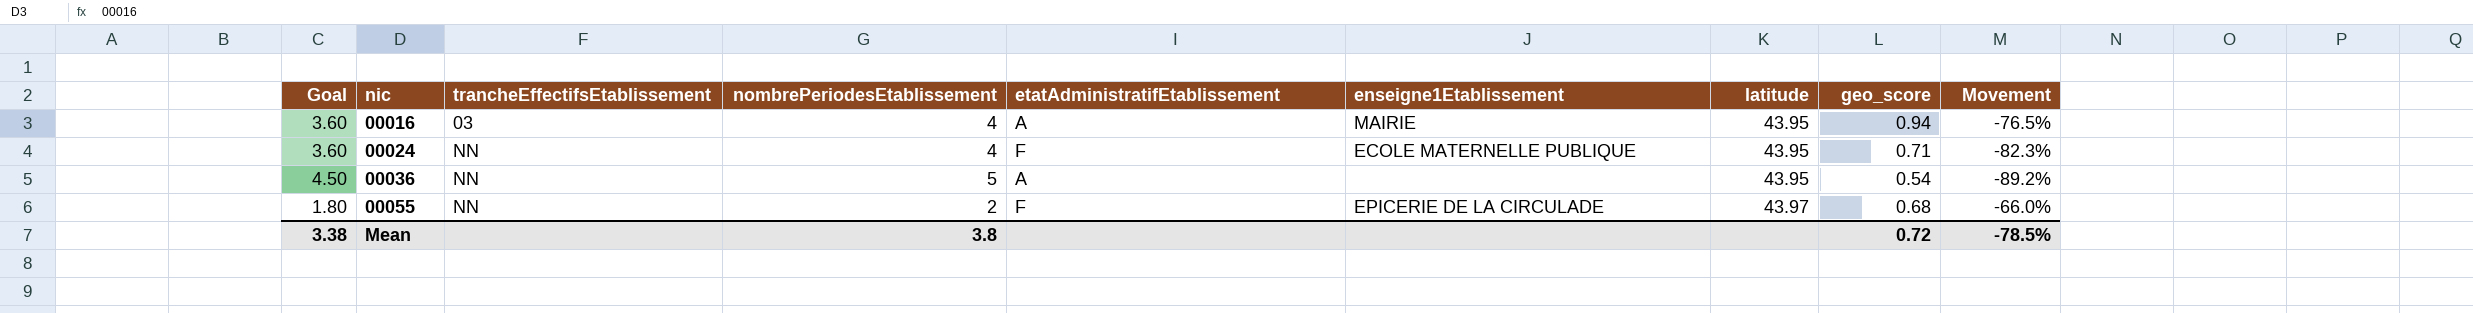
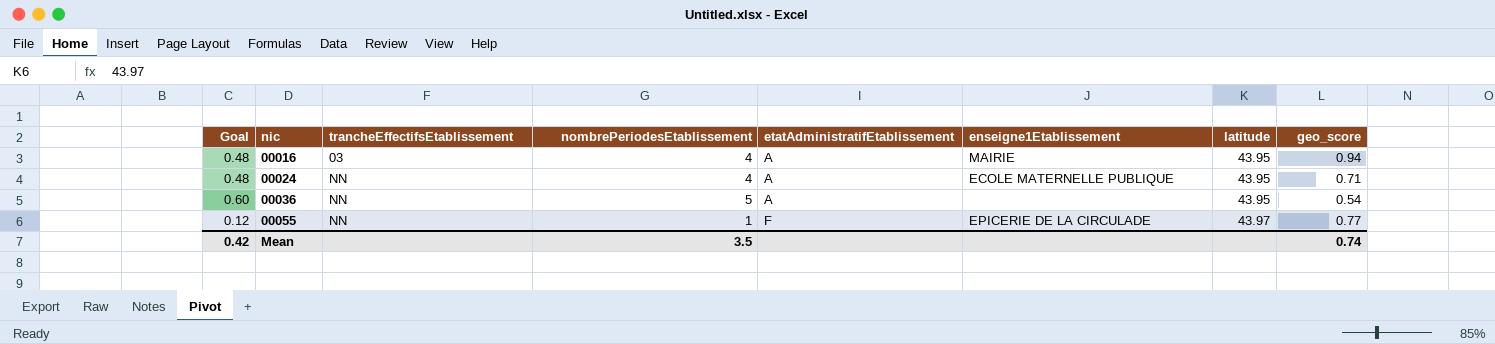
column Movement | formula: ([geo_score] - [nombrePeriodesEtablissement]) / [nombrePeriodesEtablissement] -> none
column Goal | formula: [nombrePeriodesEtablissement] * 0.9 -> [nombrePeriodesEtablissement] * 0.12
00024 | etatAdministratifEtablissement: F -> A
00055 | nombrePeriodesEtablissement: 2 -> 1
00055 | geo_score: 0.68 -> 0.77
Mean | Goal: 3.38 -> 0.42
Mean | nombrePeriodesEtablissement: 3.8 -> 3.5
Mean | geo_score: 0.72 -> 0.74

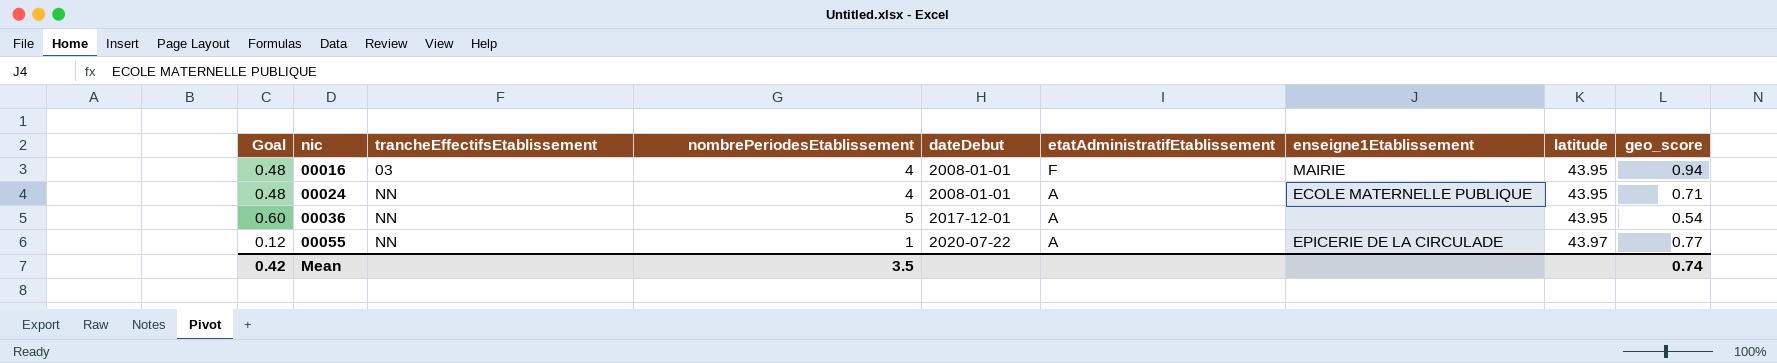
column dateDebut | position: none -> 5
00016 | etatAdministratifEtablissement: A -> F
00055 | etatAdministratifEtablissement: F -> A

